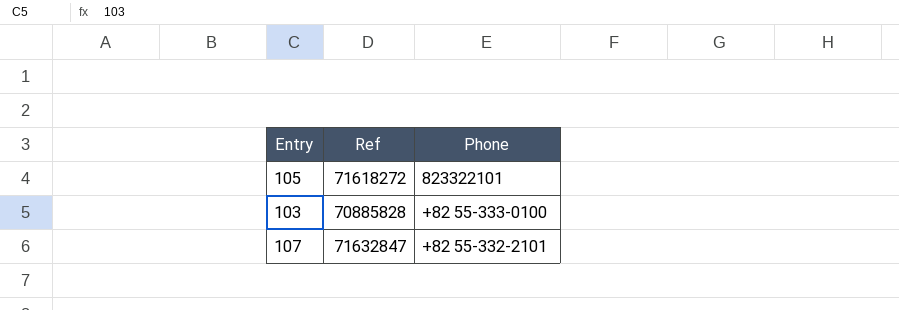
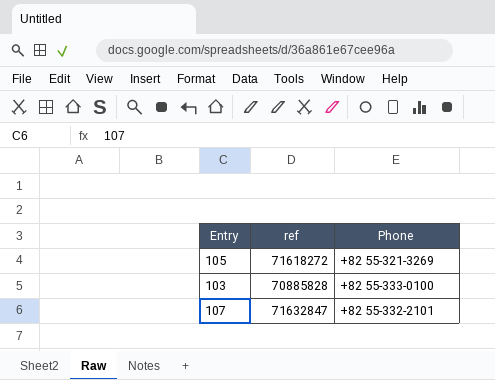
column name: Ref -> ref
105 | Phone: 823322101 -> +82 55-321-3269

